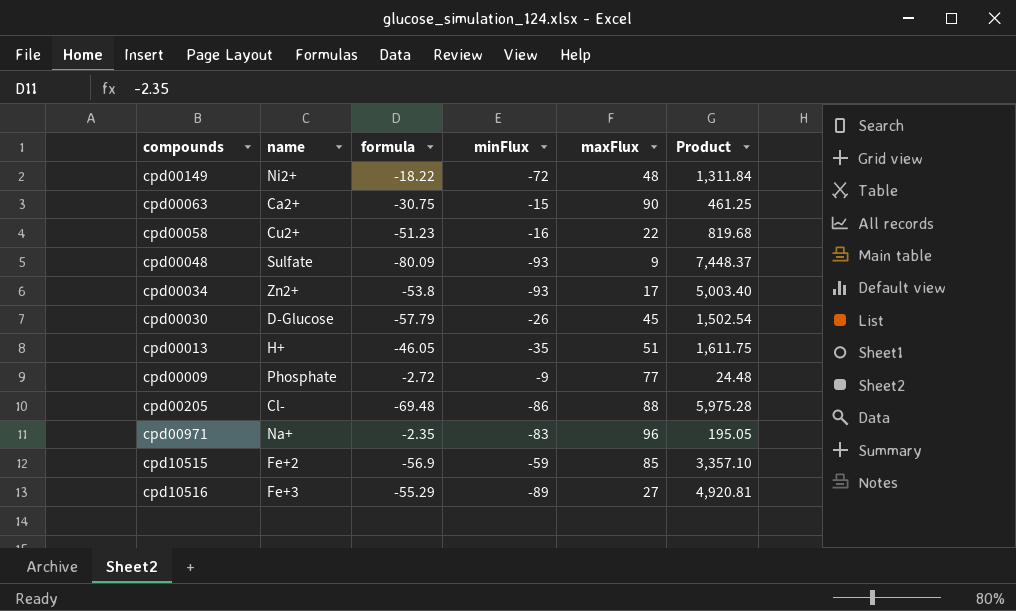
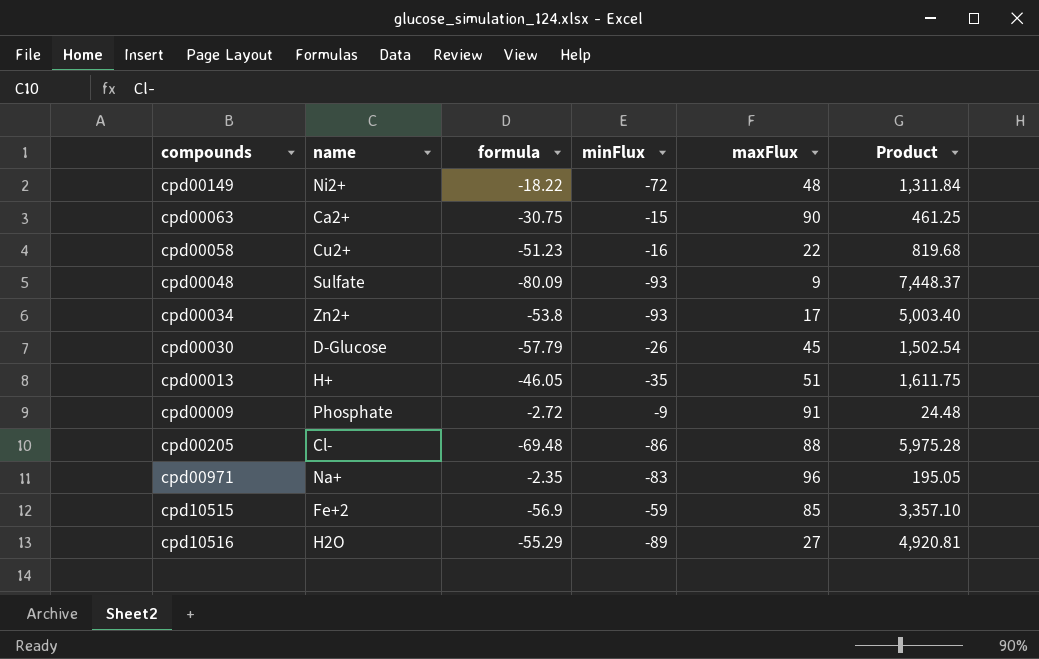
cpd00009 | maxFlux: 77 -> 91
cpd10516 | name: Fe+3 -> H2O

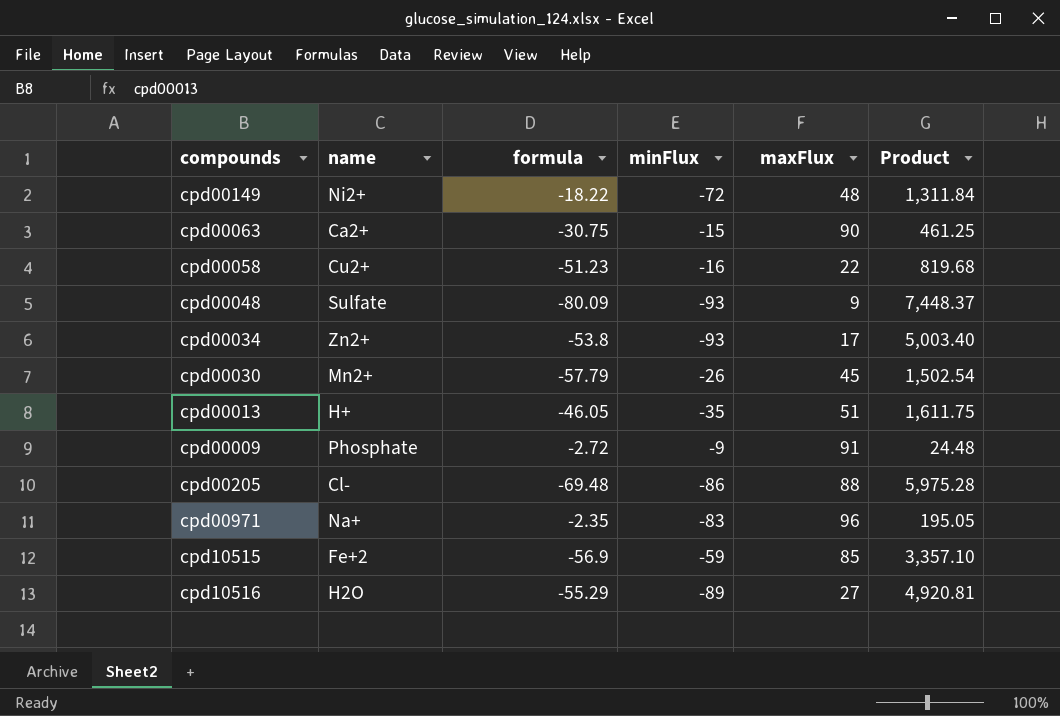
cpd00030 | name: D-Glucose -> Mn2+

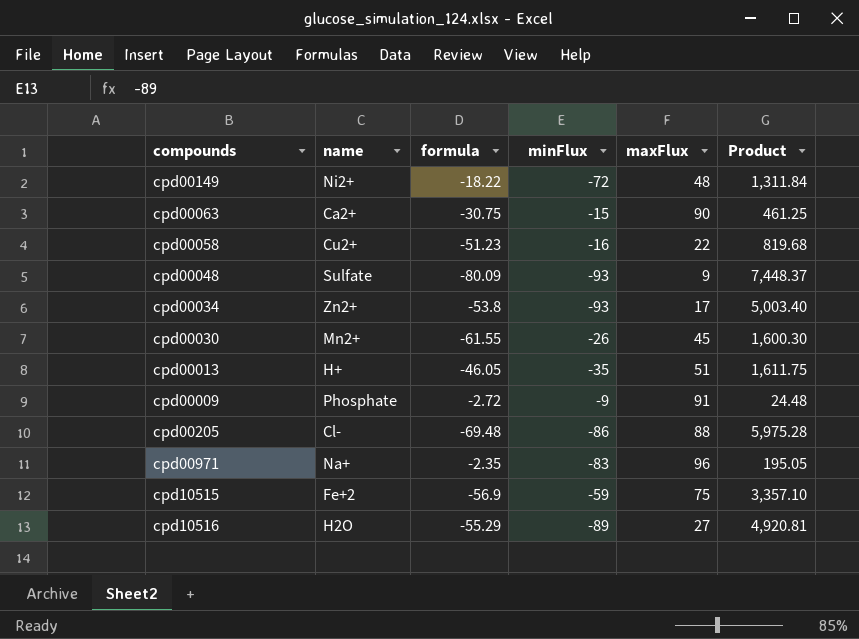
cpd00030 | formula: -57.79 -> -61.55
cpd00030 | Product: 1,502.54 -> 1,600.30
cpd10515 | maxFlux: 85 -> 75

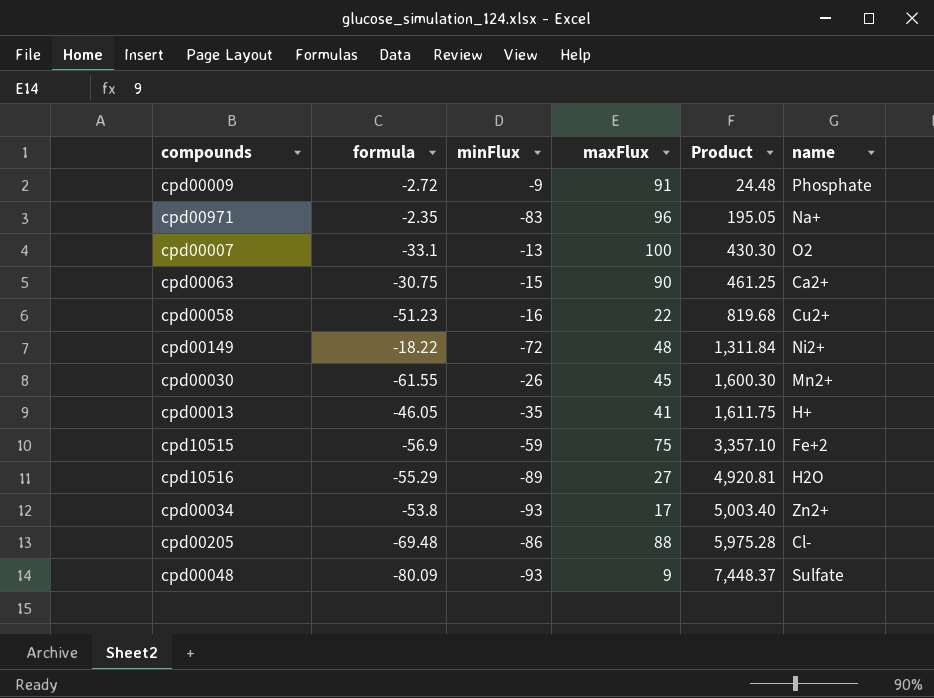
row order: none -> Product ascending
column name | position: 2 -> 6
row cpd00007: none -> -33.1 | -13 | 100 | 430.30 | O2
cpd00013 | maxFlux: 51 -> 41

